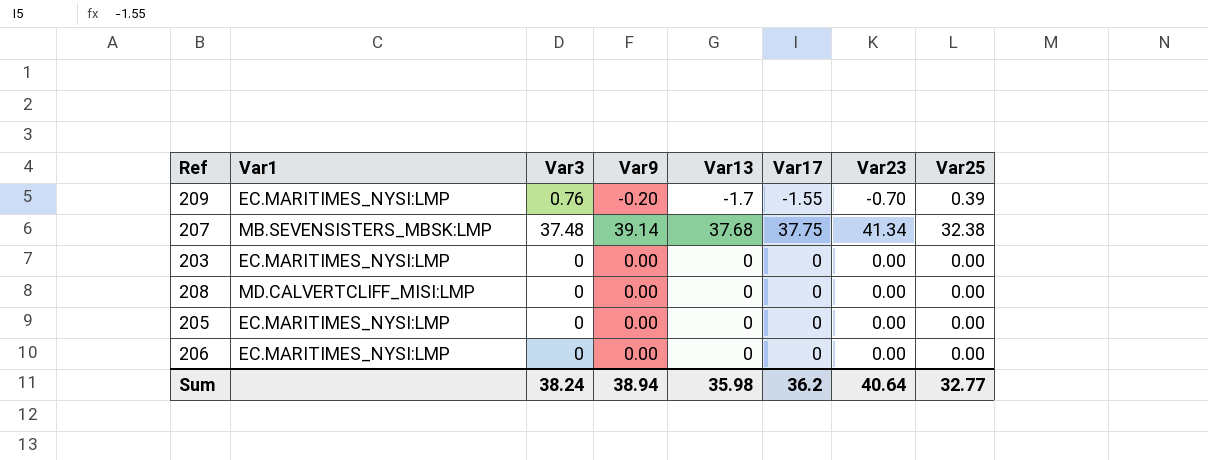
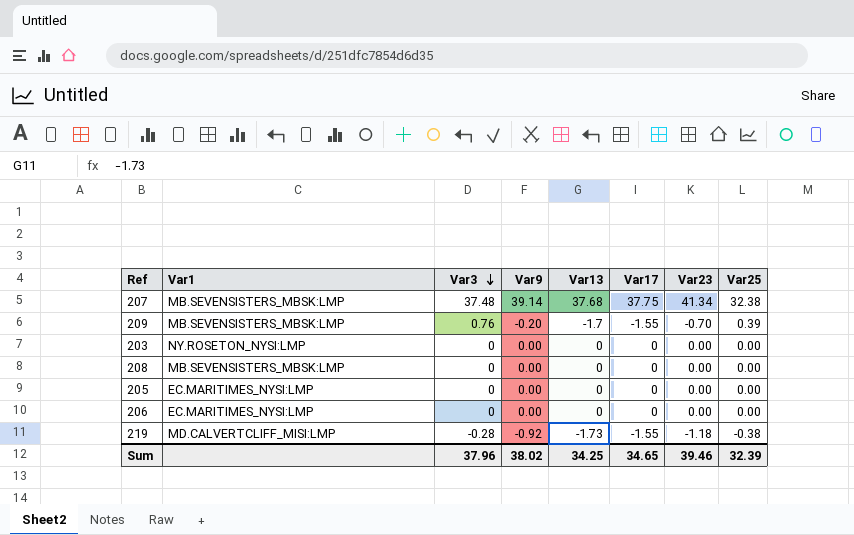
row order: none -> Var3 descending
209 | Var1: EC.MARITIMES_NYSI:LMP -> MB.SEVENSISTERS_MBSK:LMP
203 | Var1: EC.MARITIMES_NYSI:LMP -> NY.ROSETON_NYSI:LMP
208 | Var1: MD.CALVERTCLIFF_MISI:LMP -> MB.SEVENSISTERS_MBSK:LMP
row 219: none -> MD.CALVERTCLIFF_MISI:LMP | -0.28 | -0.92 | -1.73 | -1.55 | -1.18 | -0.38
Sum | Var3: 38.24 -> 37.96
Sum | Var9: 38.94 -> 38.02
Sum | Var13: 35.98 -> 34.25
Sum | Var17: 36.2 -> 34.65
Sum | Var23: 40.64 -> 39.46
Sum | Var25: 32.77 -> 32.39

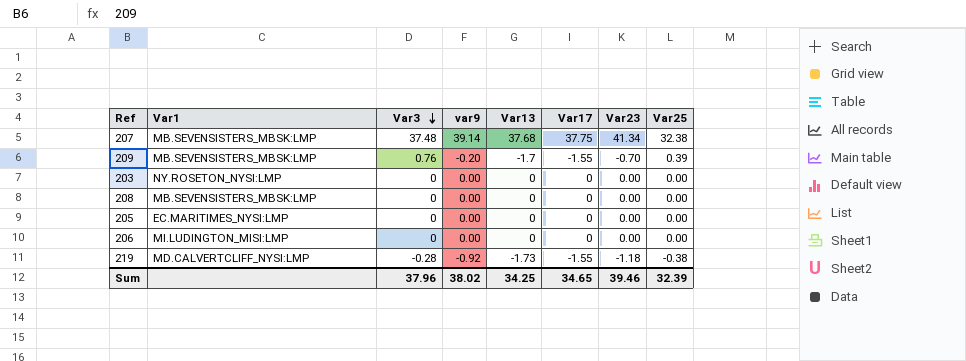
column name: Var9 -> var9
206 | Var1: EC.MARITIMES_NYSI:LMP -> MI.LUDINGTON_MISI:LMP
219 | Var1: MD.CALVERTCLIFF_MISI:LMP -> MD.CALVERTCLIFF_NYSI:LMP

